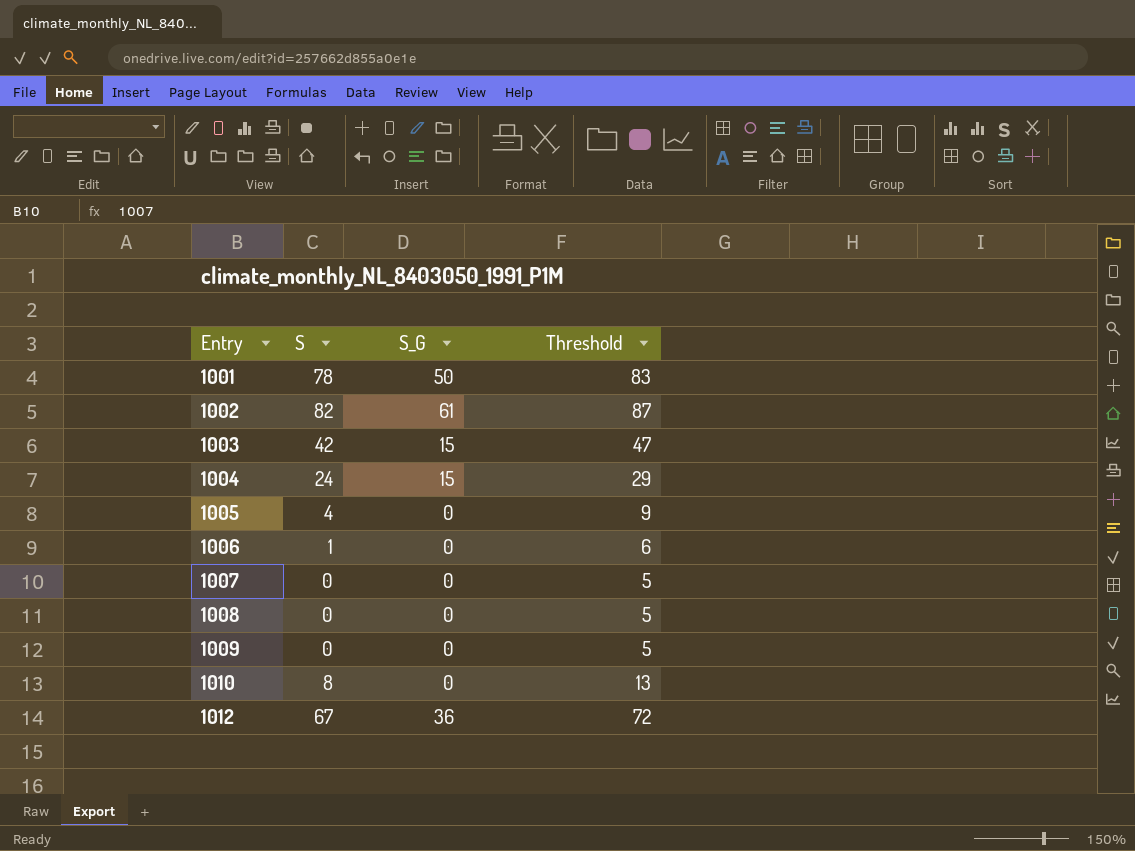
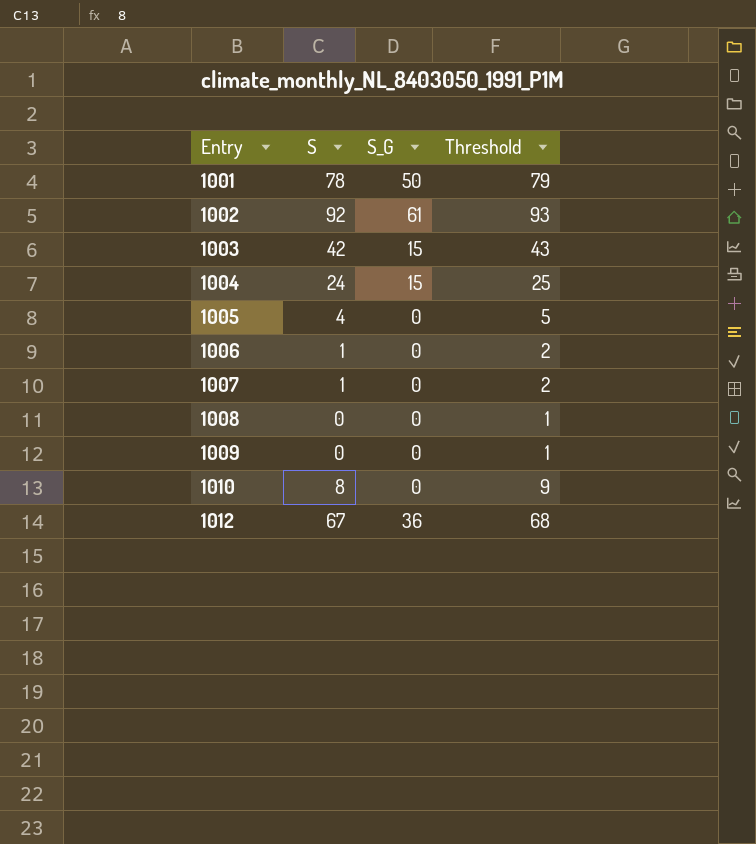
column Threshold | formula: [S] + 5 -> [S] + 1
1002 | S: 82 -> 92
1007 | S: 0 -> 1

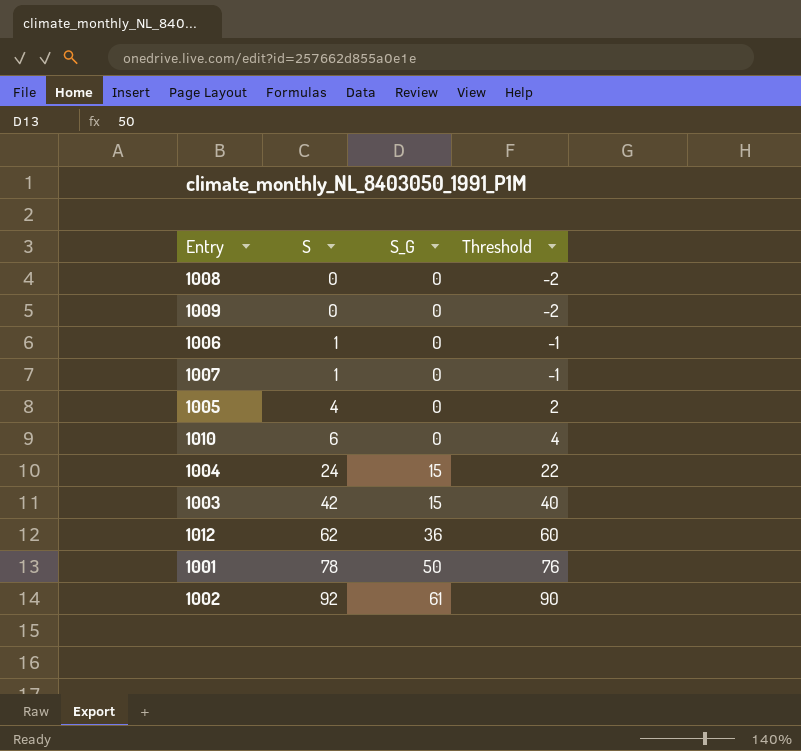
row order: Entry ascending -> S ascending
column Threshold | formula: [S] + 1 -> [S] - 2
1010 | S: 8 -> 6
1012 | S: 67 -> 62

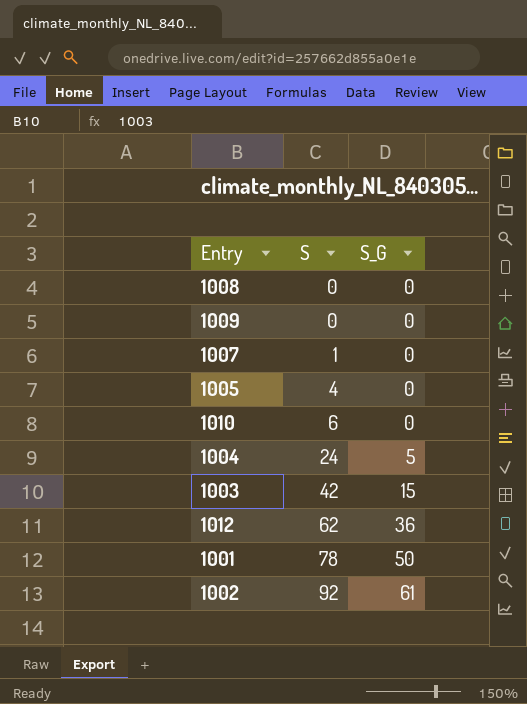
column Threshold | formula: [S] - 2 -> none
row 1006: 1 | 0 | -1 -> none
1004 | S_G: 15 -> 5

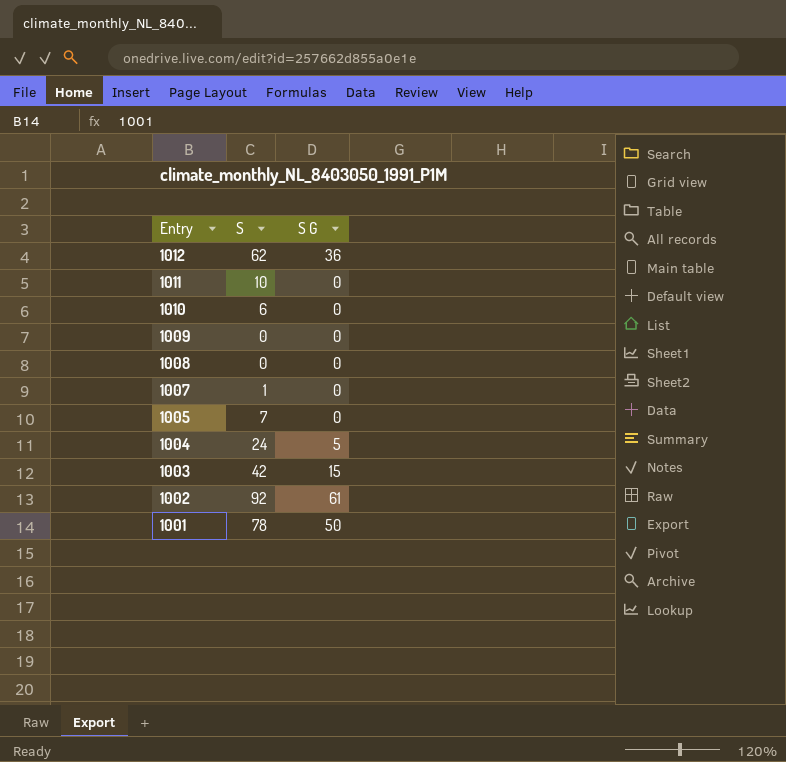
row order: S ascending -> Entry descending
column name: S_G -> S G
row 1011: none -> 10 | 0
1005 | S: 4 -> 7

